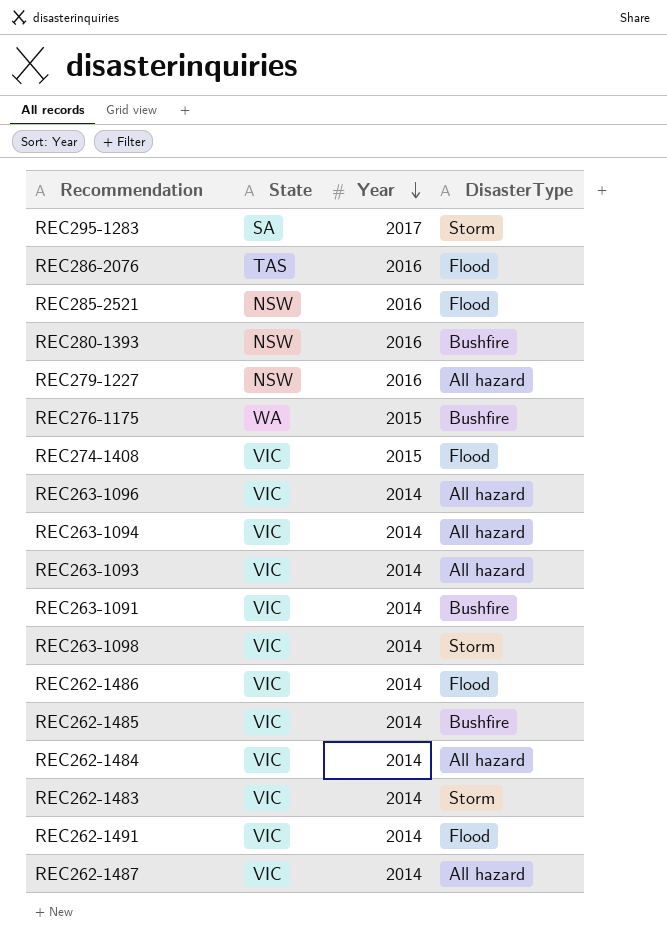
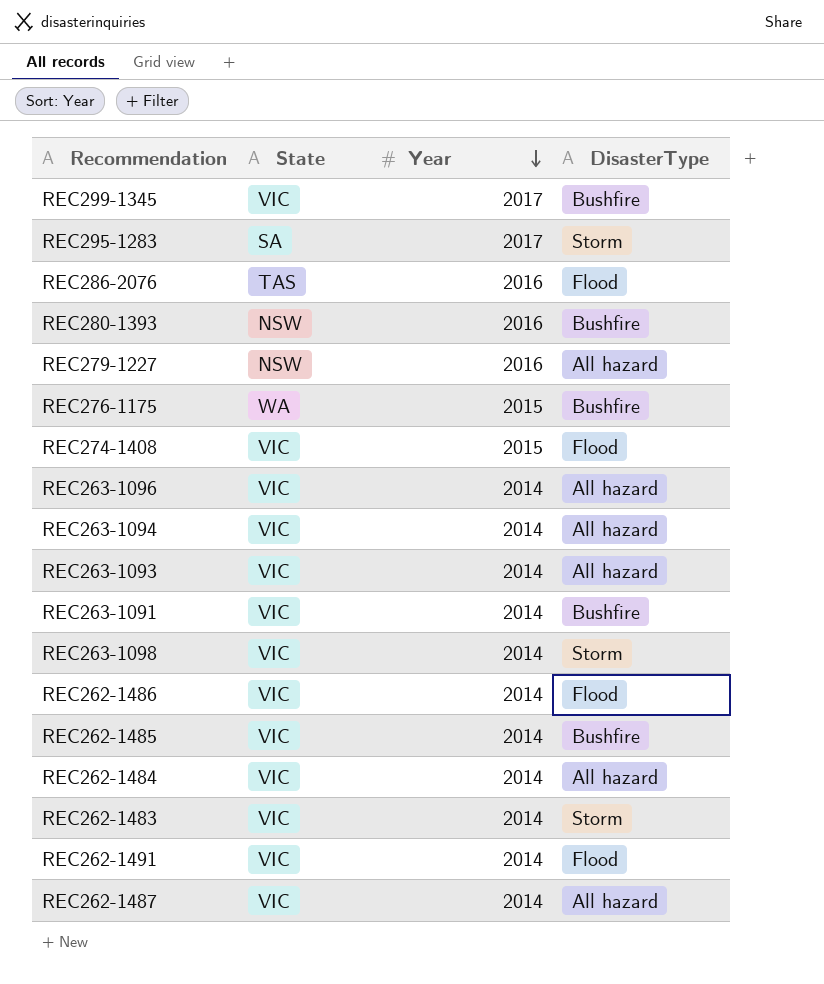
row REC285-2521: NSW | 2016 | Flood -> none
row REC299-1345: none -> VIC | 2017 | Bushfire

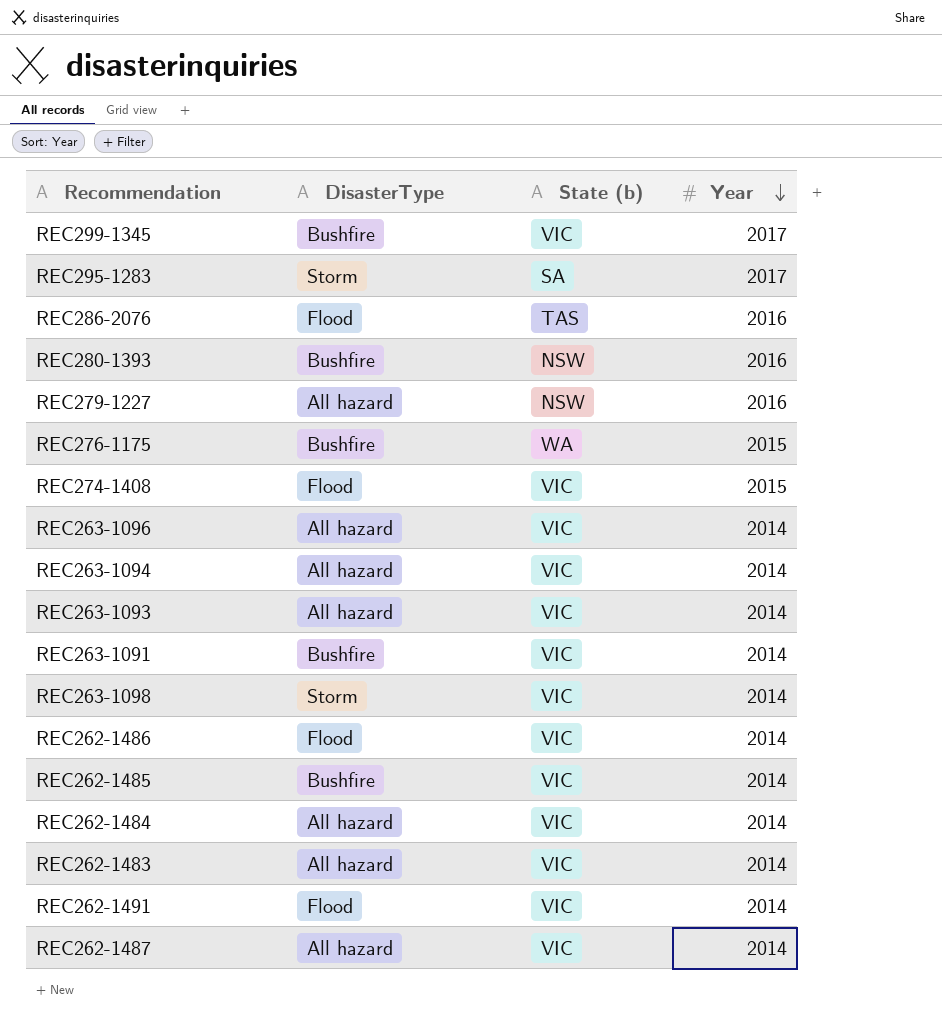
column DisasterType | position: 4 -> 2
column name: State -> State (b)
REC262-1483 | DisasterType: Storm -> All hazard

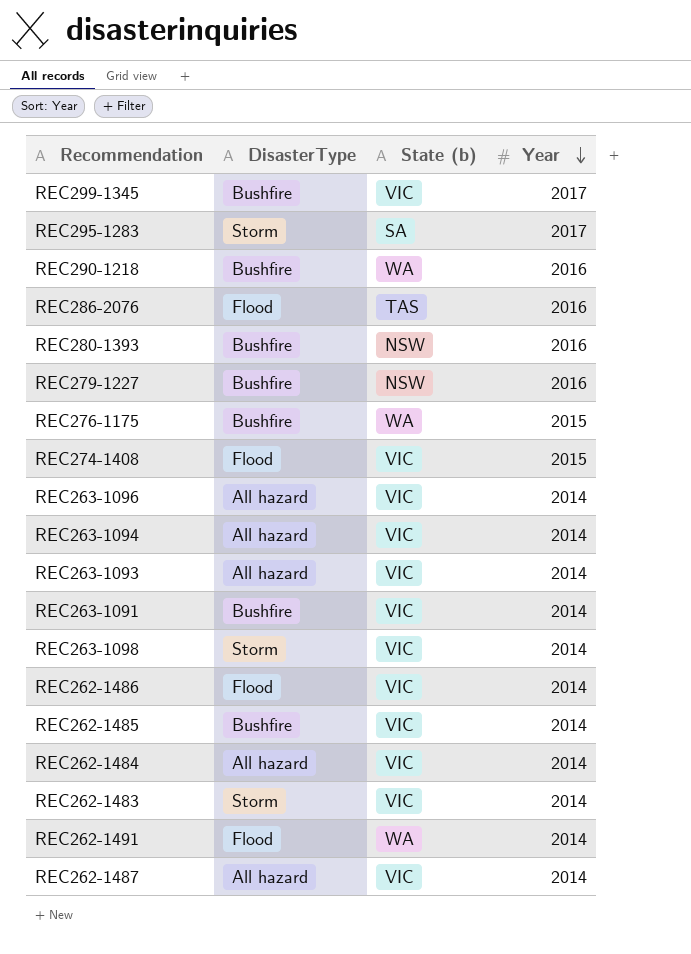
row REC290-1218: none -> Bushfire | WA | 2016
REC279-1227 | DisasterType: All hazard -> Bushfire
REC262-1483 | DisasterType: All hazard -> Storm
REC262-1491 | State (b): VIC -> WA

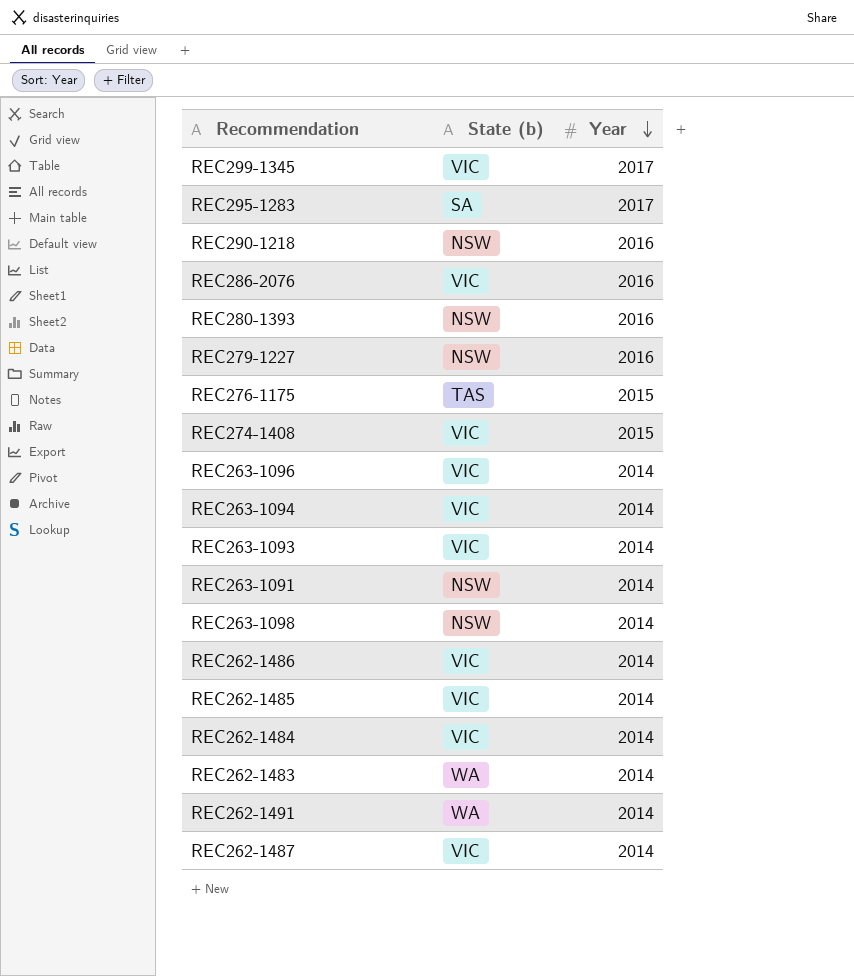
column DisasterType | position: 2 -> none
REC290-1218 | State (b): WA -> NSW
REC286-2076 | State (b): TAS -> VIC
REC276-1175 | State (b): WA -> TAS
REC263-1091 | State (b): VIC -> NSW
REC263-1098 | State (b): VIC -> NSW
REC262-1483 | State (b): VIC -> WA

